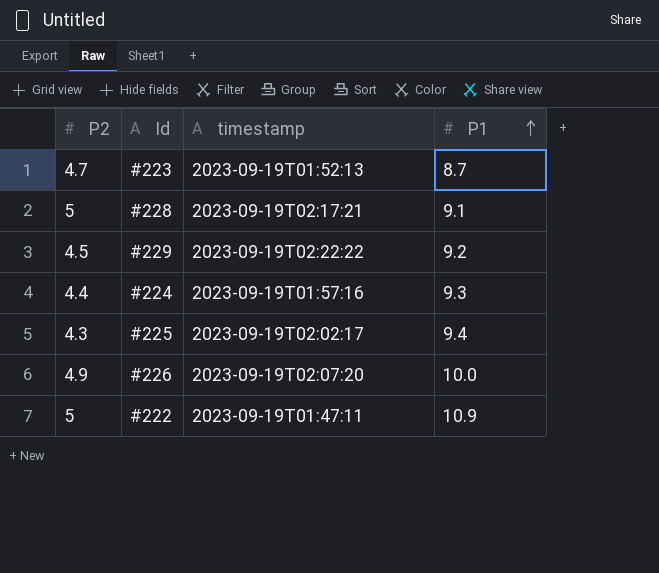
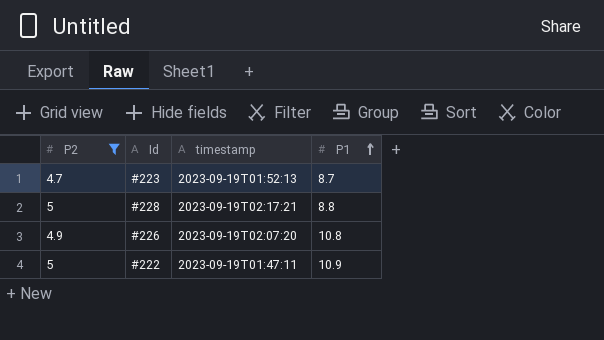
filter: none -> P2 >= 4.7
#228 | P1: 9.1 -> 8.8
#226 | P1: 10.0 -> 10.8

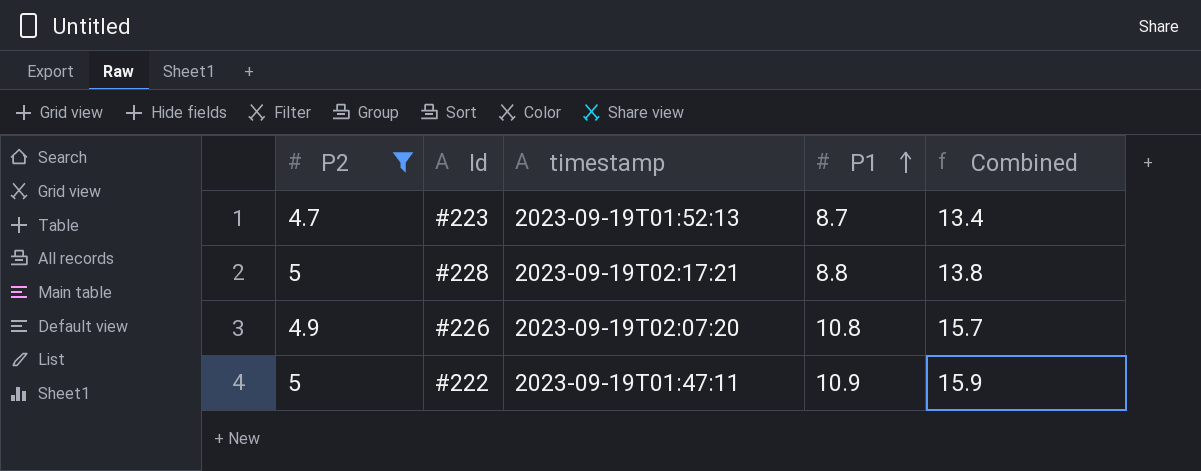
column Combined | formula: none -> [P2] + [P1]

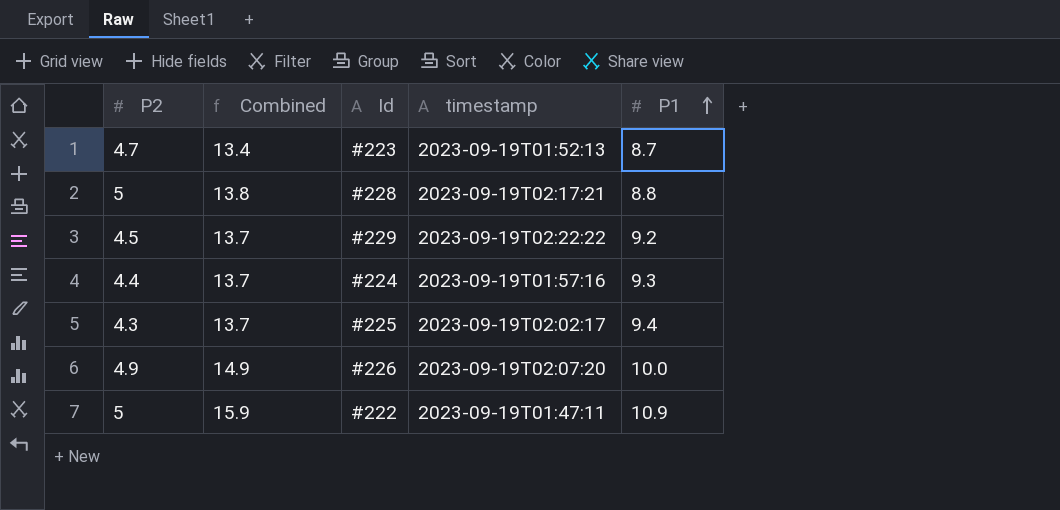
filter: P2 >= 4.7 -> none
column Combined | position: 5 -> 2
#226 | Combined: 15.7 -> 14.9
#226 | P1: 10.8 -> 10.0

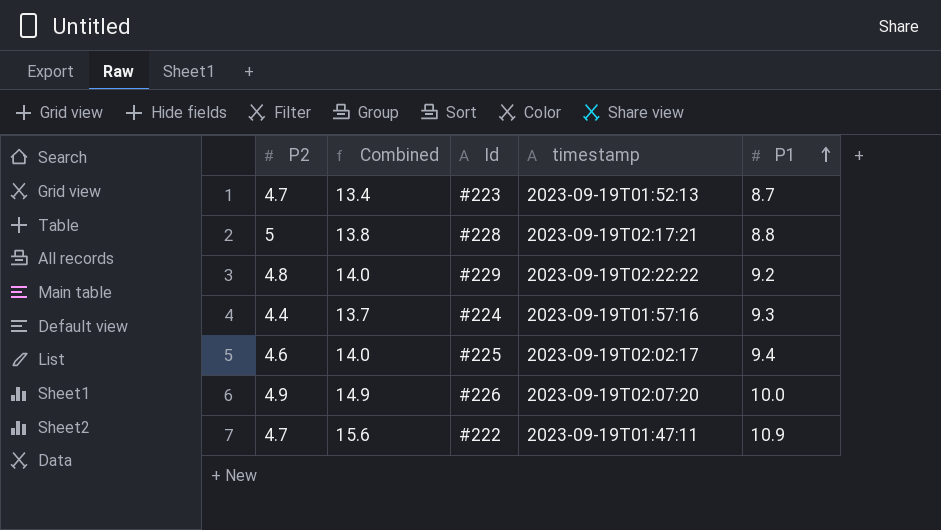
#229 | P2: 4.5 -> 4.8
#229 | Combined: 13.7 -> 14.0
#225 | P2: 4.3 -> 4.6
#225 | Combined: 13.7 -> 14.0
#222 | P2: 5 -> 4.7
#222 | Combined: 15.9 -> 15.6

